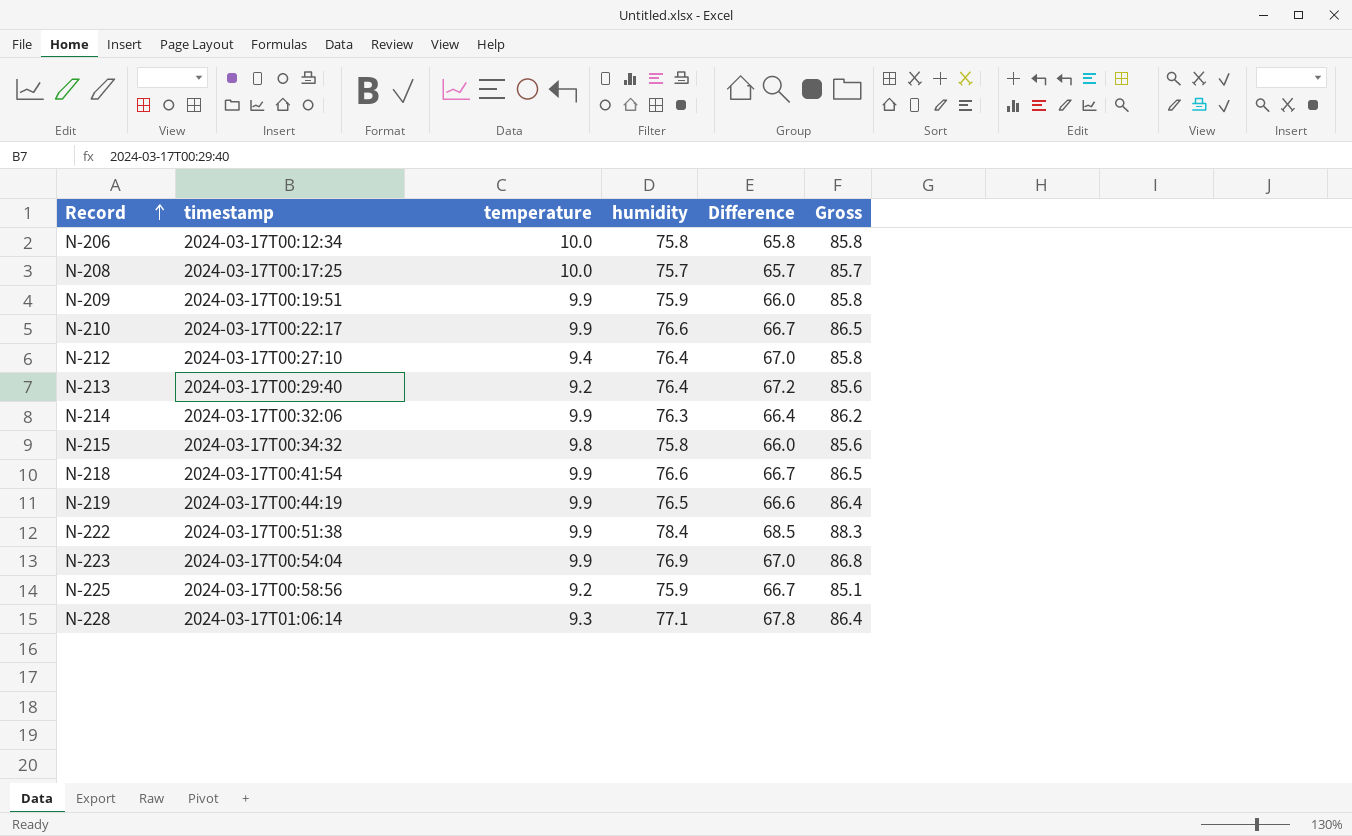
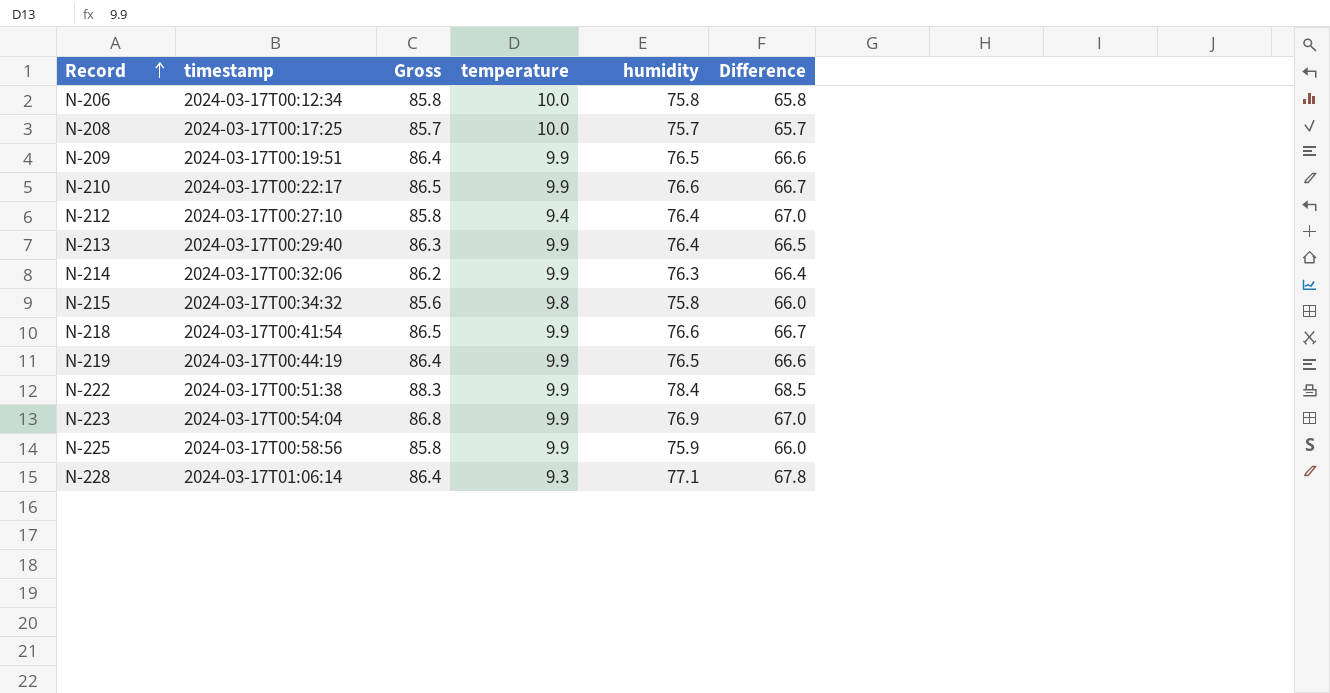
column Gross | position: 6 -> 3
N-209 | Gross: 85.8 -> 86.4
N-209 | humidity: 75.9 -> 76.5
N-209 | Difference: 66.0 -> 66.6
N-213 | Gross: 85.6 -> 86.3
N-213 | temperature: 9.2 -> 9.9
N-213 | Difference: 67.2 -> 66.5
N-225 | Gross: 85.1 -> 85.8
N-225 | temperature: 9.2 -> 9.9
N-225 | Difference: 66.7 -> 66.0

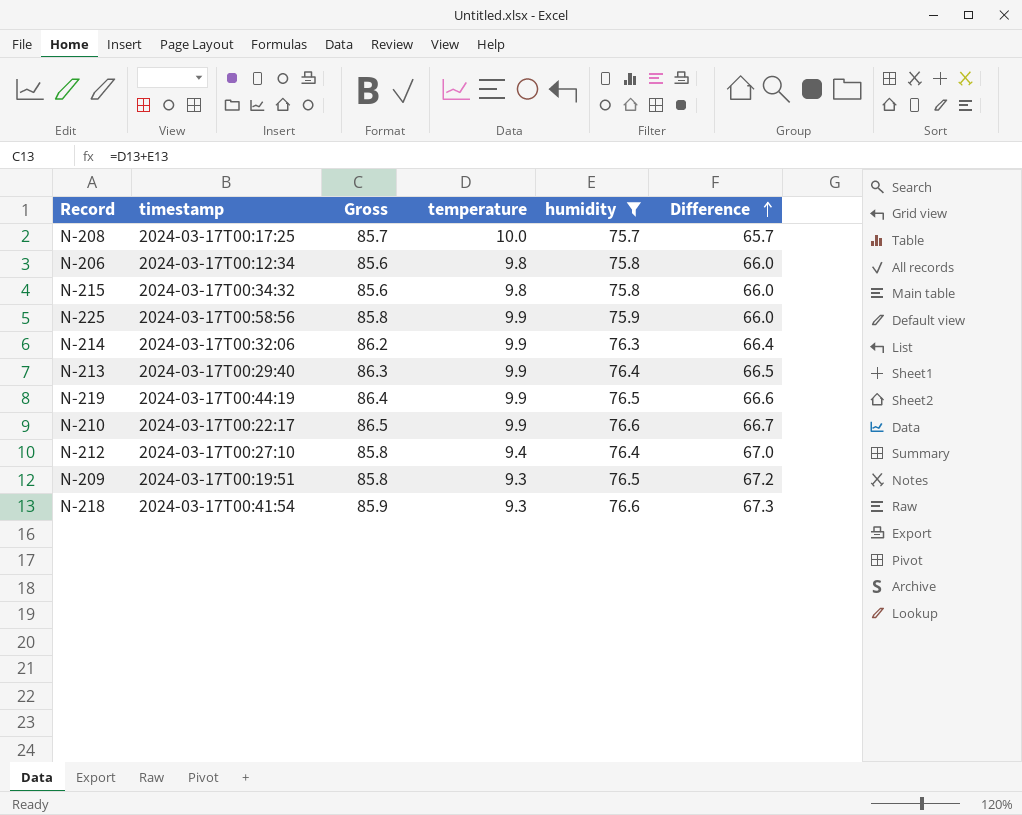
filter: none -> humidity <= 76.6
row order: Record ascending -> Difference ascending
N-206 | Gross: 85.8 -> 85.6
N-206 | temperature: 10.0 -> 9.8
N-206 | Difference: 65.8 -> 66.0
N-209 | Gross: 86.4 -> 85.8
N-209 | temperature: 9.9 -> 9.3
N-209 | Difference: 66.6 -> 67.2
N-218 | Gross: 86.5 -> 85.9
N-218 | temperature: 9.9 -> 9.3
N-218 | Difference: 66.7 -> 67.3

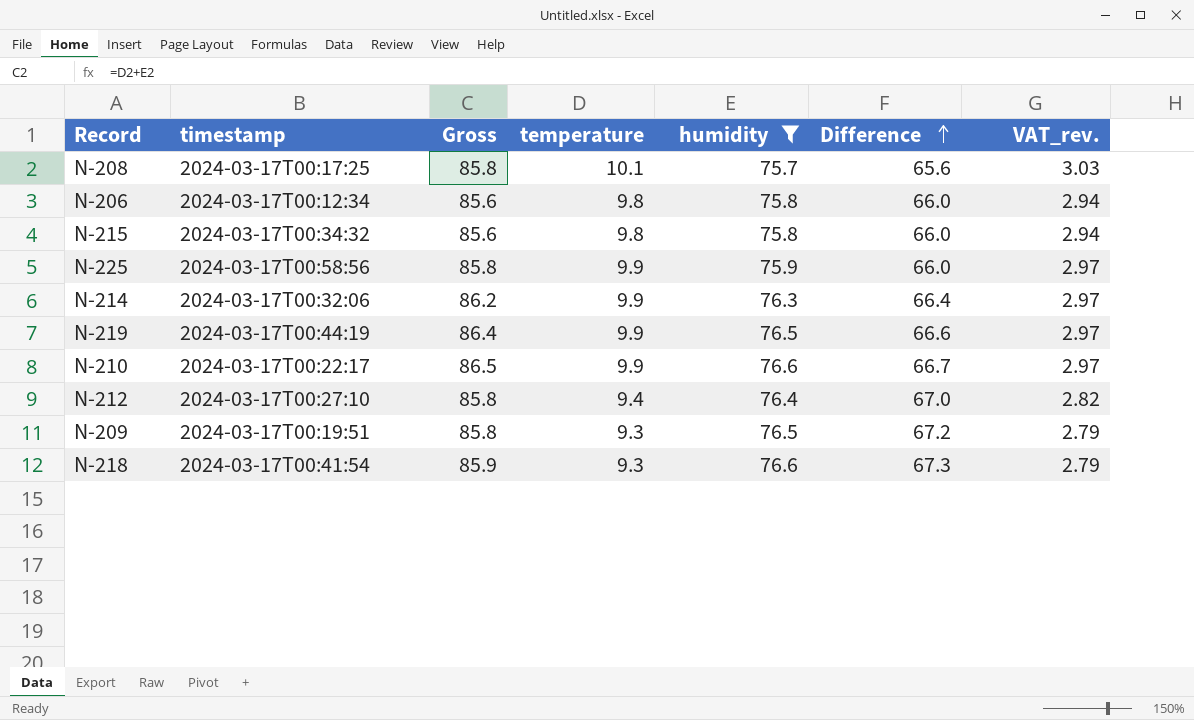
column VAT_rev. | formula: none -> [temperature] * 0.3
row N-213: 2024-03-17T00:29:40 | 86.3 | 9.9 | 76.4 | 66.5 -> none
N-208 | Gross: 85.7 -> 85.8
N-208 | temperature: 10.0 -> 10.1
N-208 | Difference: 65.7 -> 65.6

